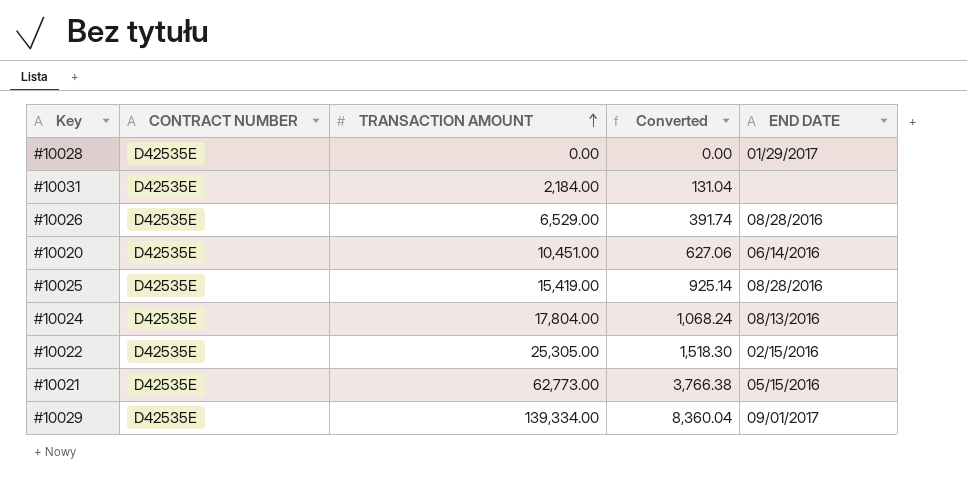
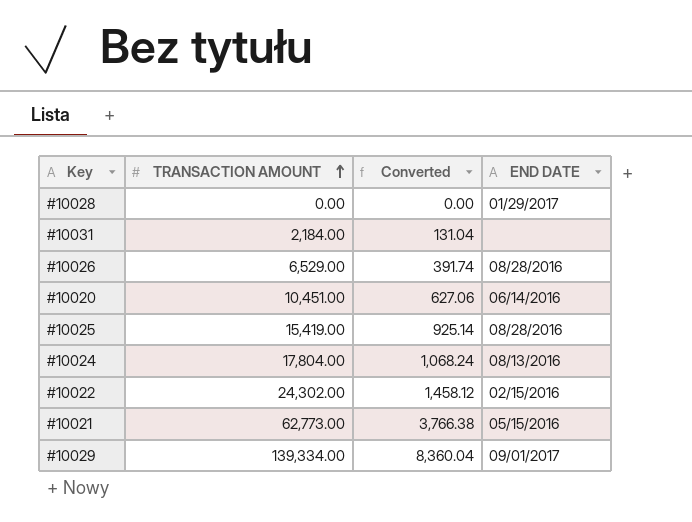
column CONTRACT NUMBER | position: 2 -> none
#10022 | TRANSACTION AMOUNT: 25,305.00 -> 24,302.00
#10022 | Converted: 1,518.30 -> 1,458.12

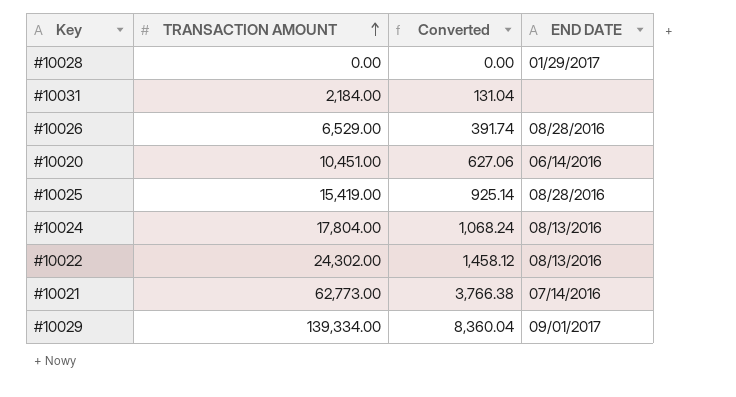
#10022 | END DATE: 02/15/2016 -> 08/13/2016
#10021 | END DATE: 05/15/2016 -> 07/14/2016

